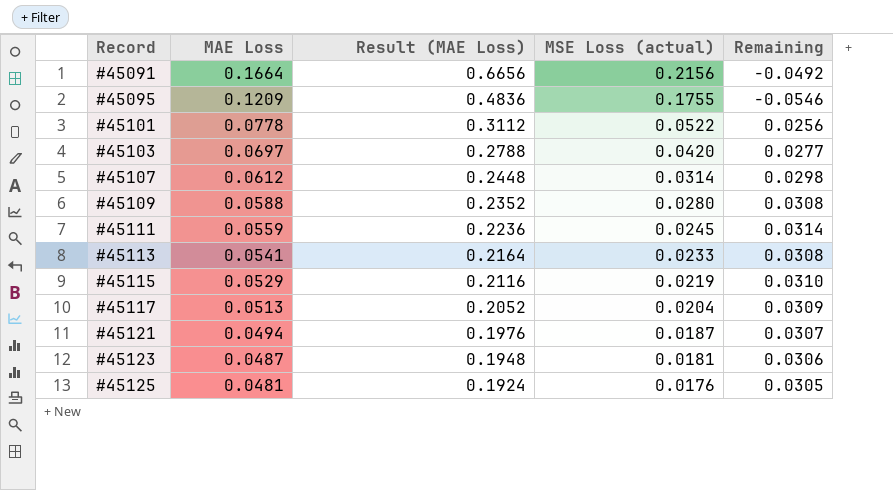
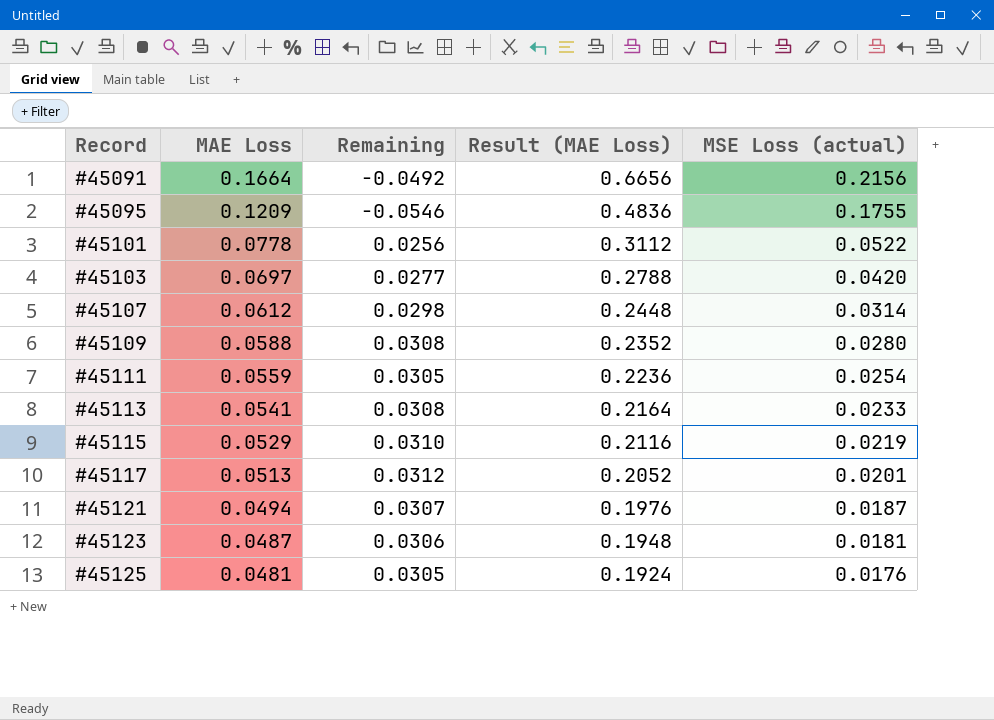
column Remaining | position: 5 -> 3
#45111 | Remaining: 0.0314 -> 0.0305
#45111 | MSE Loss (actual): 0.0245 -> 0.0254
#45117 | Remaining: 0.0309 -> 0.0312
#45117 | MSE Loss (actual): 0.0204 -> 0.0201

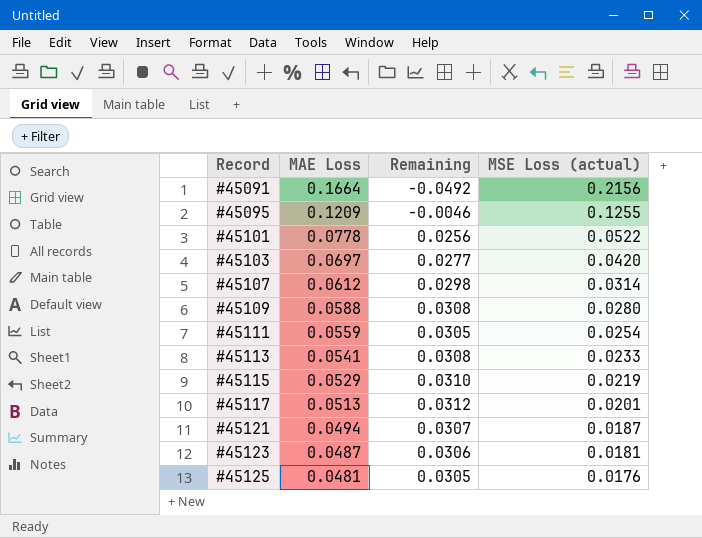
column Result (MAE Loss) | formula: [MAE Loss] * 4 -> none
#45095 | Remaining: -0.0546 -> -0.0046
#45095 | MSE Loss (actual): 0.1755 -> 0.1255

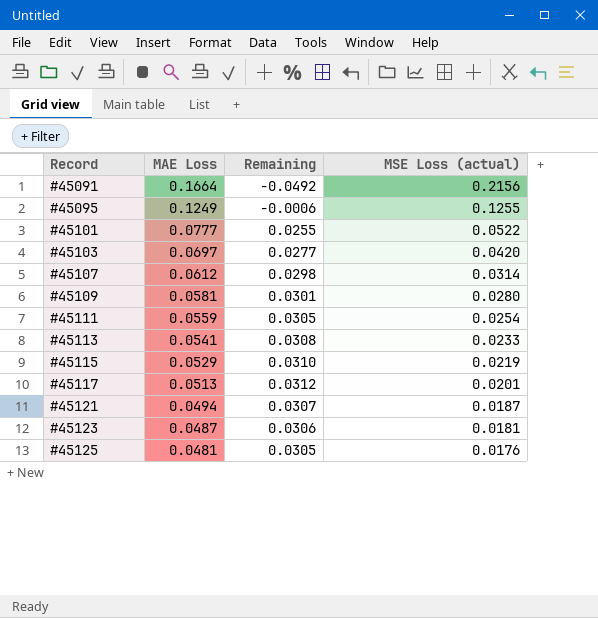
#45095 | MAE Loss: 0.1209 -> 0.1249
#45095 | Remaining: -0.0046 -> -0.0006
#45101 | MAE Loss: 0.0778 -> 0.0777
#45101 | Remaining: 0.0256 -> 0.0255
#45109 | MAE Loss: 0.0588 -> 0.0581
#45109 | Remaining: 0.0308 -> 0.0301

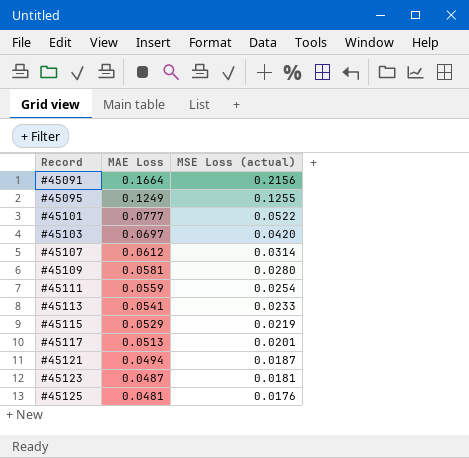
column Remaining | formula: [MAE Loss] - [MSE Loss (actual)] -> none

